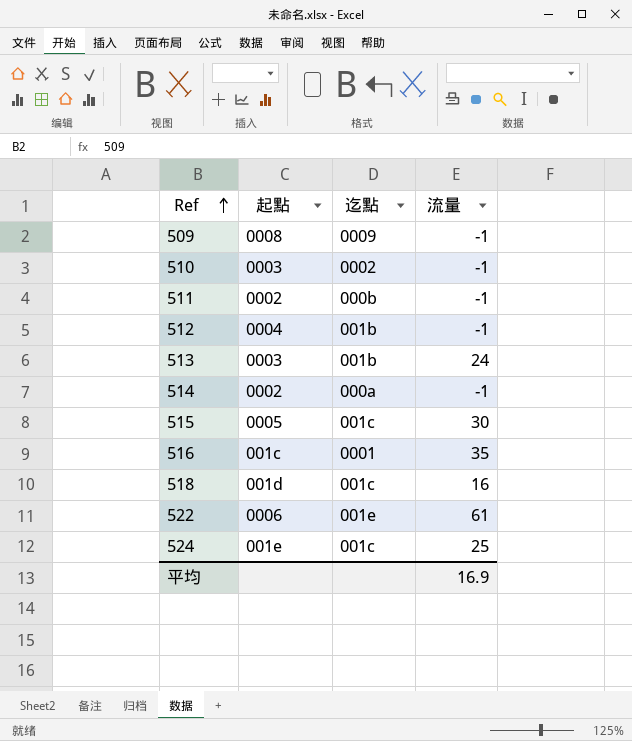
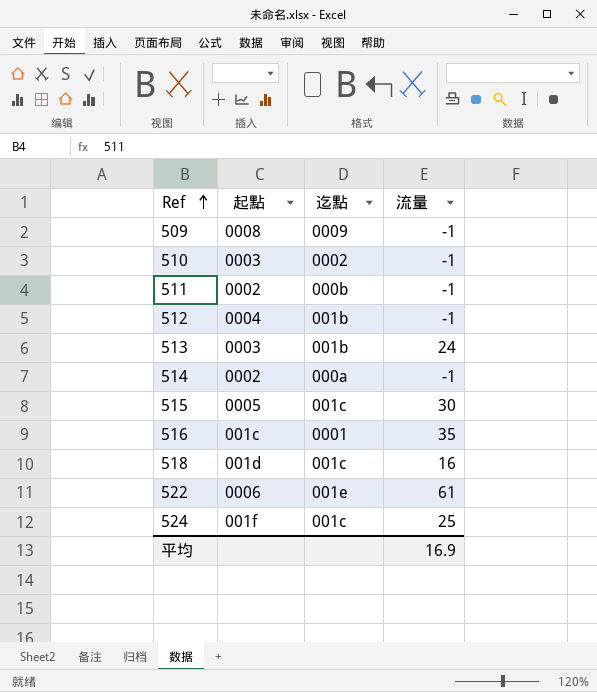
524 | 起點: 001e -> 001f

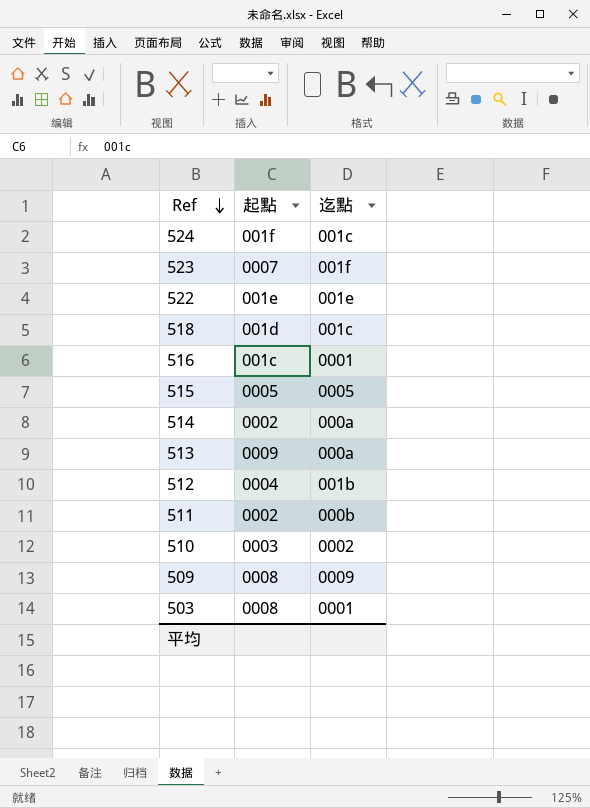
row order: Ref ascending -> Ref descending
column 流量 | position: 4 -> none
row 523: none -> 0007 | 001f
522 | 起點: 0006 -> 001e
515 | 迄點: 001c -> 0005
513 | 起點: 0003 -> 0009
513 | 迄點: 001b -> 000a
row 503: none -> 0008 | 0001

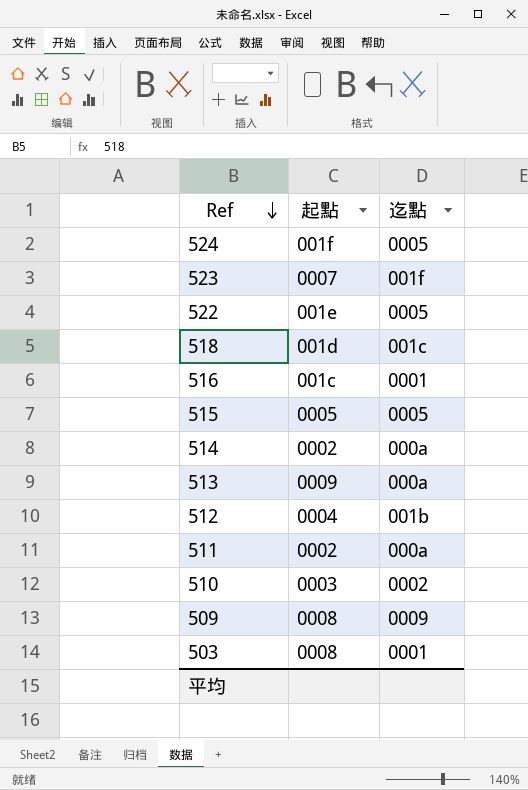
524 | 迄點: 001c -> 0005
522 | 迄點: 001e -> 0005
511 | 迄點: 000b -> 000a

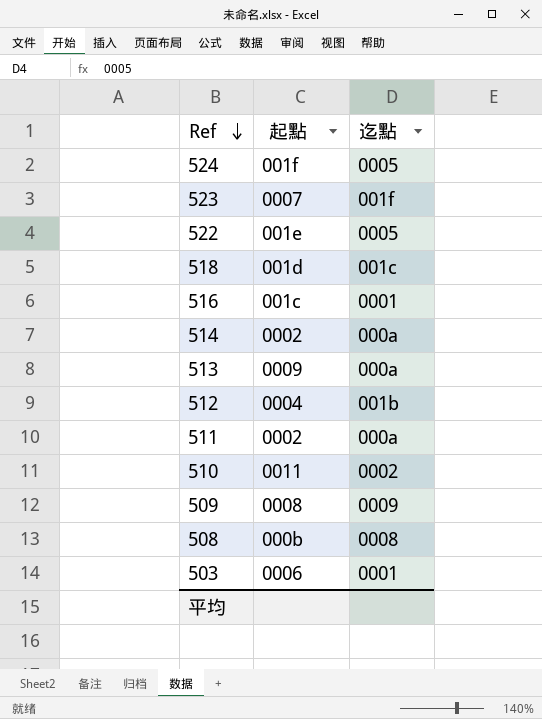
row 515: 0005 | 0005 -> none
510 | 起點: 0003 -> 0011
row 508: none -> 000b | 0008
503 | 起點: 0008 -> 0006

